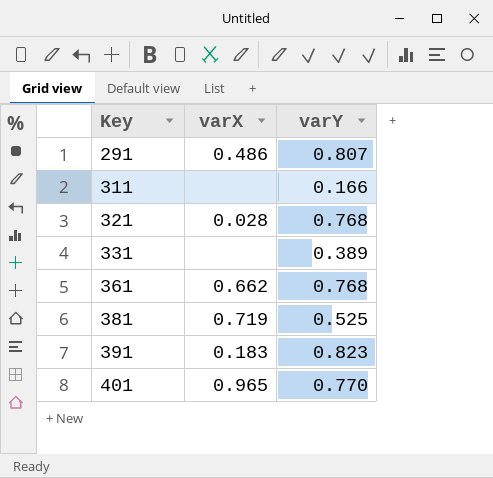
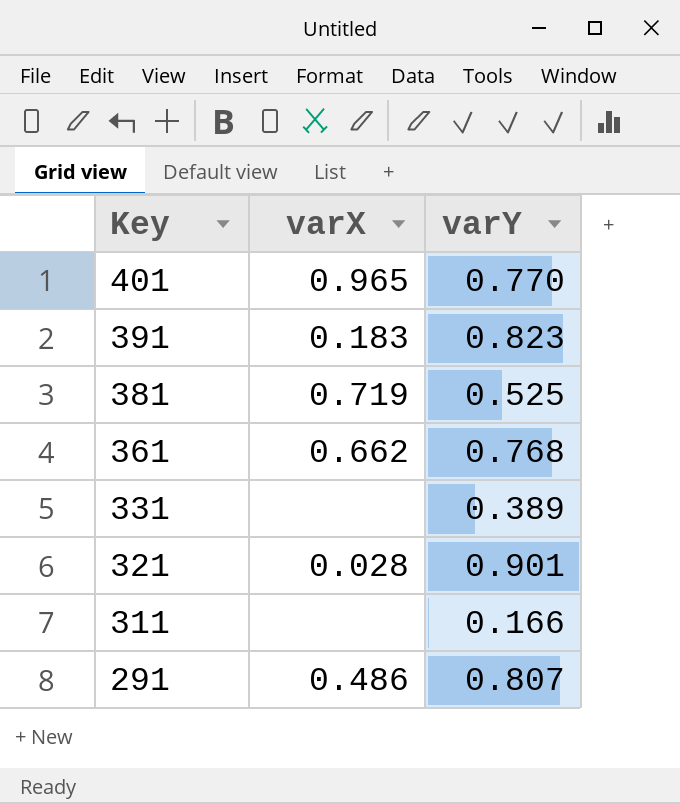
row order: Key ascending -> Key descending
321 | varY: 0.768 -> 0.901

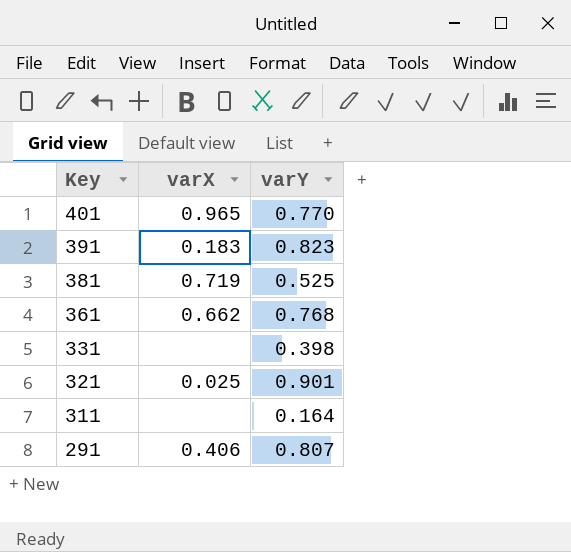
331 | varY: 0.389 -> 0.398
321 | varX: 0.028 -> 0.025
311 | varY: 0.166 -> 0.164
291 | varX: 0.486 -> 0.406

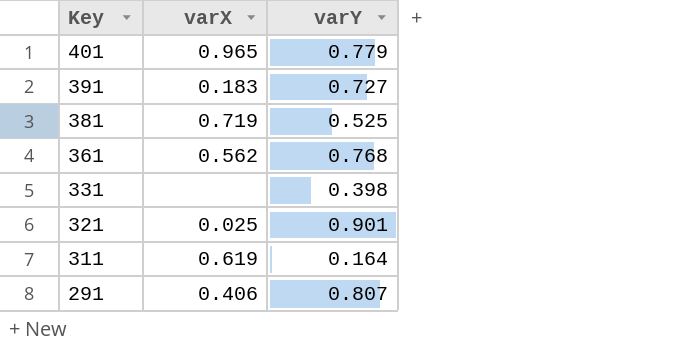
401 | varY: 0.770 -> 0.779
391 | varY: 0.823 -> 0.727
361 | varX: 0.662 -> 0.562
311 | varX: none -> 0.619

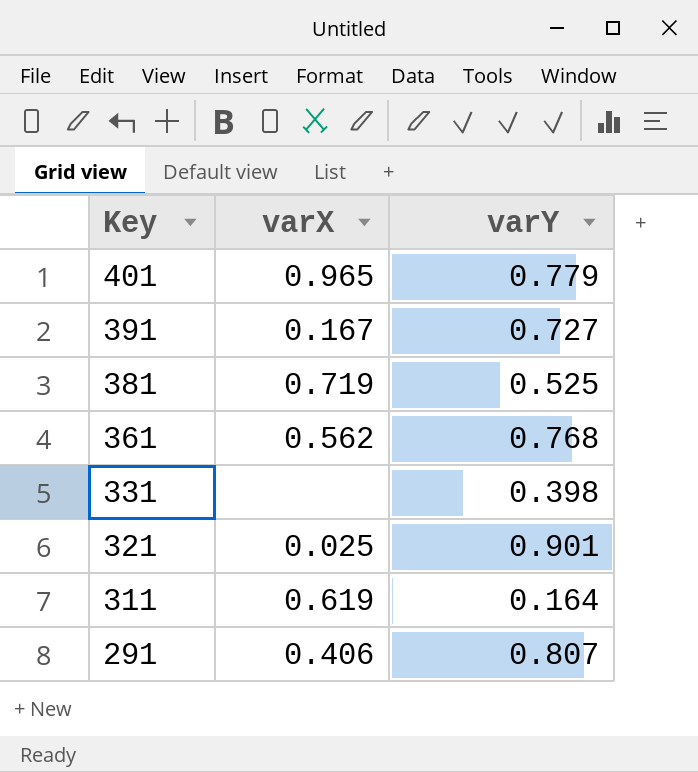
391 | varX: 0.183 -> 0.167

